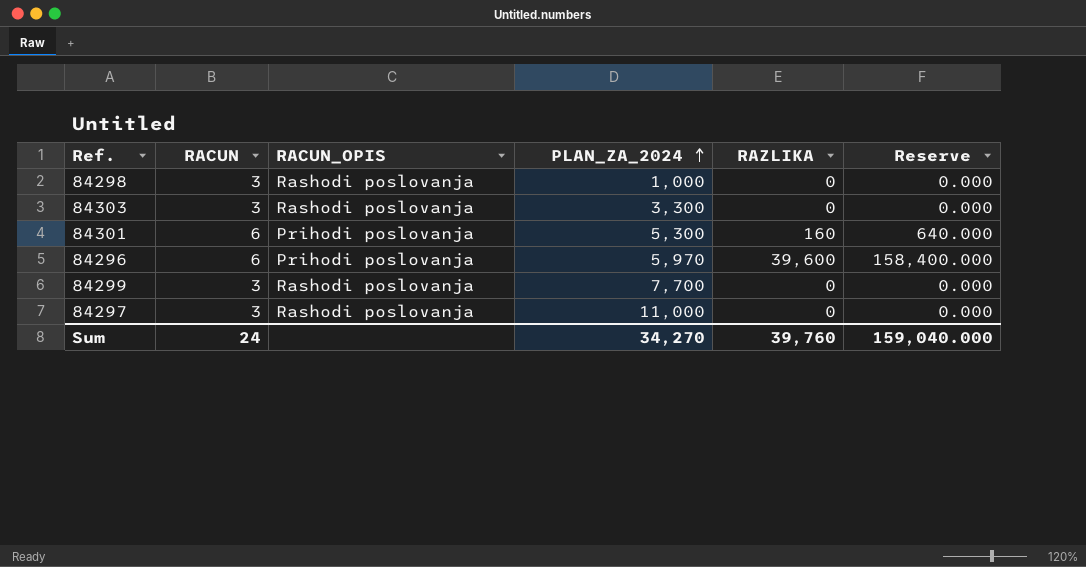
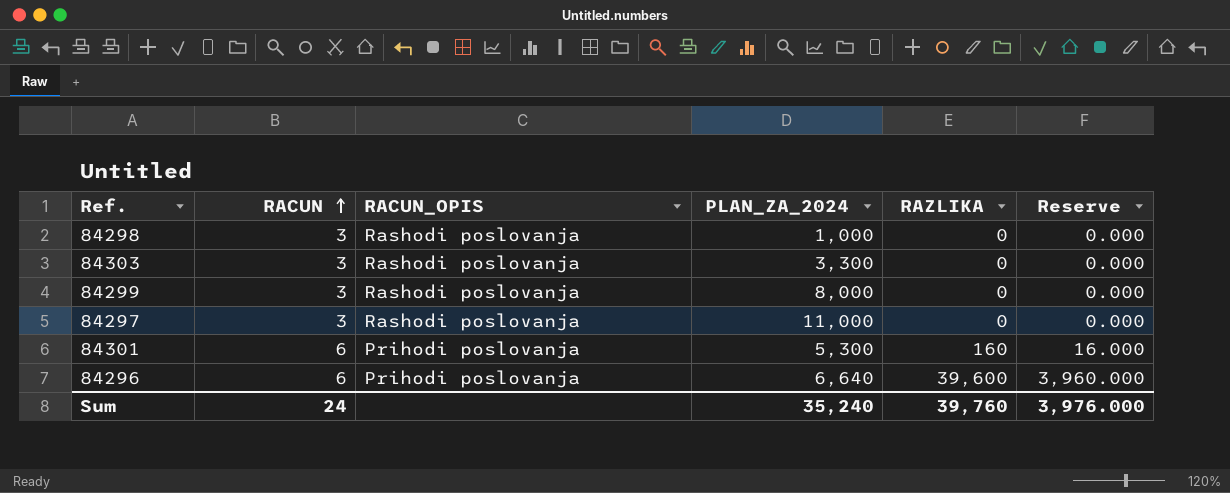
row order: PLAN_ZA_2024 ascending -> RACUN ascending
column Reserve | formula: [RAZLIKA] * 4 -> [RAZLIKA] * 0.1
84299 | PLAN_ZA_2024: 7,700 -> 8,000
84296 | PLAN_ZA_2024: 5,970 -> 6,640
Sum | PLAN_ZA_2024: 34,270 -> 35,240
Sum | Reserve: 159,040.000 -> 3,976.000

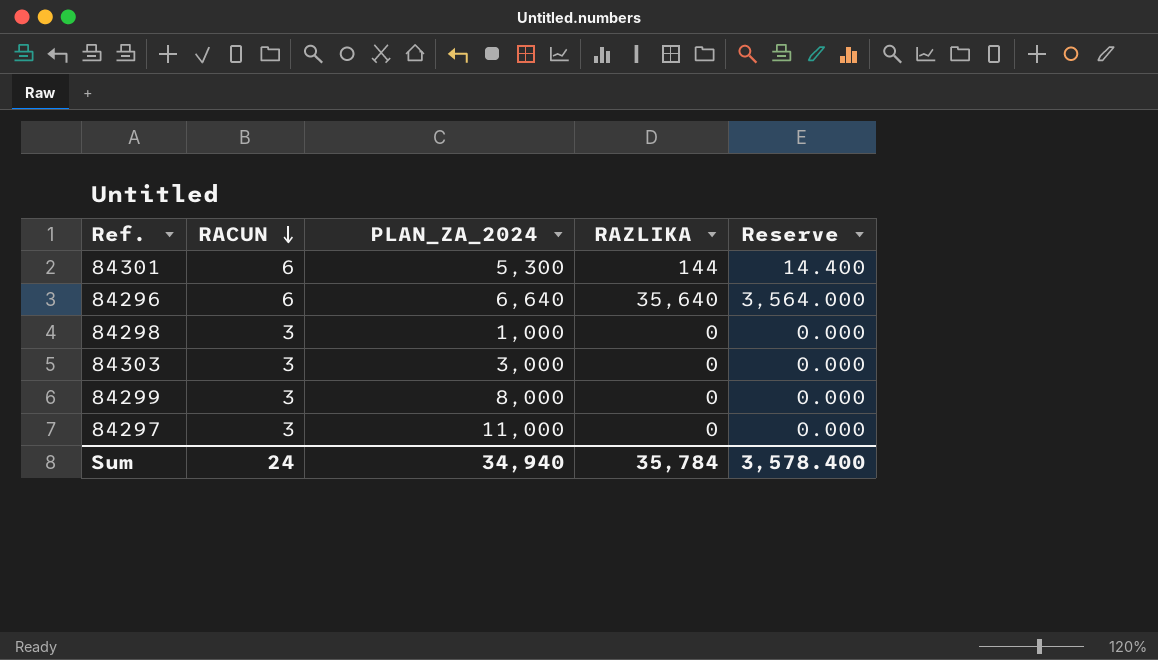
row order: RACUN ascending -> RACUN descending
column RACUN_OPIS | position: 3 -> none
84301 | RAZLIKA: 160 -> 144
84301 | Reserve: 16.000 -> 14.400
84296 | RAZLIKA: 39,600 -> 35,640
84296 | Reserve: 3,960.000 -> 3,564.000
84303 | PLAN_ZA_2024: 3,300 -> 3,000
Sum | PLAN_ZA_2024: 35,240 -> 34,940
Sum | RAZLIKA: 39,760 -> 35,784
Sum | Reserve: 3,976.000 -> 3,578.400

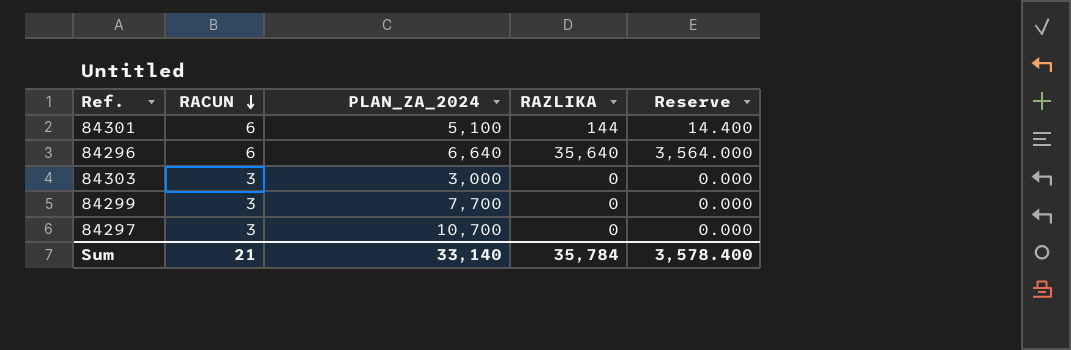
row 84298: 3 | 1,000 | 0 | 0.000 -> none
84301 | PLAN_ZA_2024: 5,300 -> 5,100
84299 | PLAN_ZA_2024: 8,000 -> 7,700
84297 | PLAN_ZA_2024: 11,000 -> 10,700
Sum | RACUN: 24 -> 21
Sum | PLAN_ZA_2024: 34,940 -> 33,140

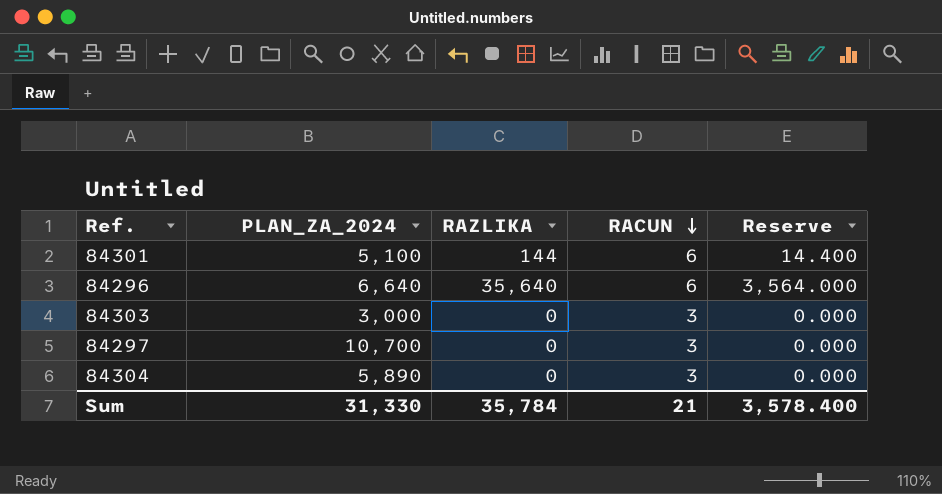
column RACUN | position: 2 -> 4
row 84299: 3 | 7,700 | 0 | 0.000 -> none
row 84304: none -> 5,890 | 0 | 3 | 0.000
Sum | PLAN_ZA_2024: 33,140 -> 31,330

